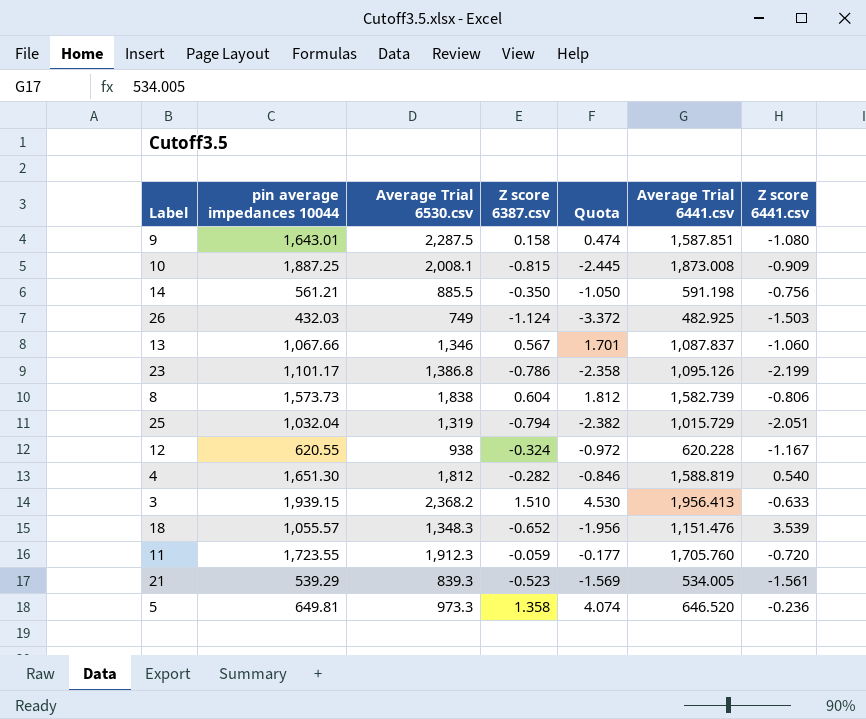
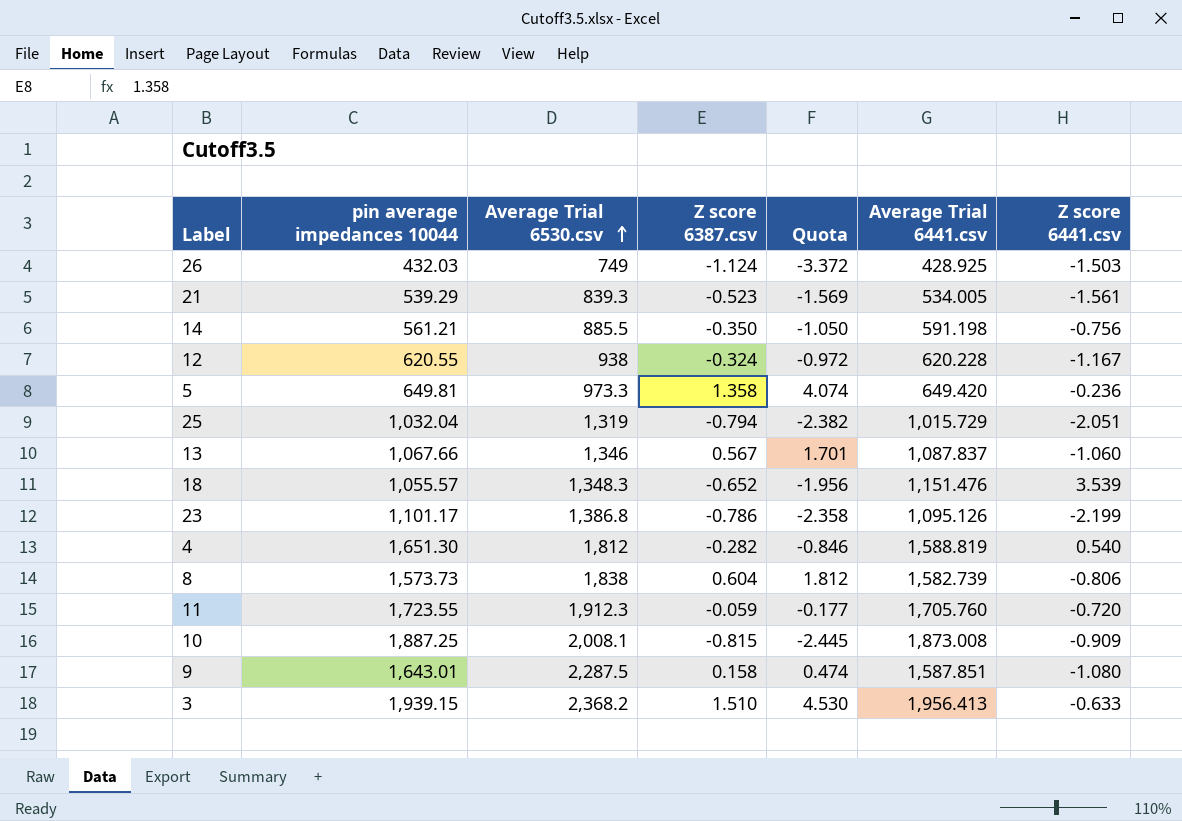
row order: none -> Average Trial 6530.csv ascending
26 | Average Trial 6441.csv: 482.925 -> 428.925
5 | Average Trial 6441.csv: 646.520 -> 649.420

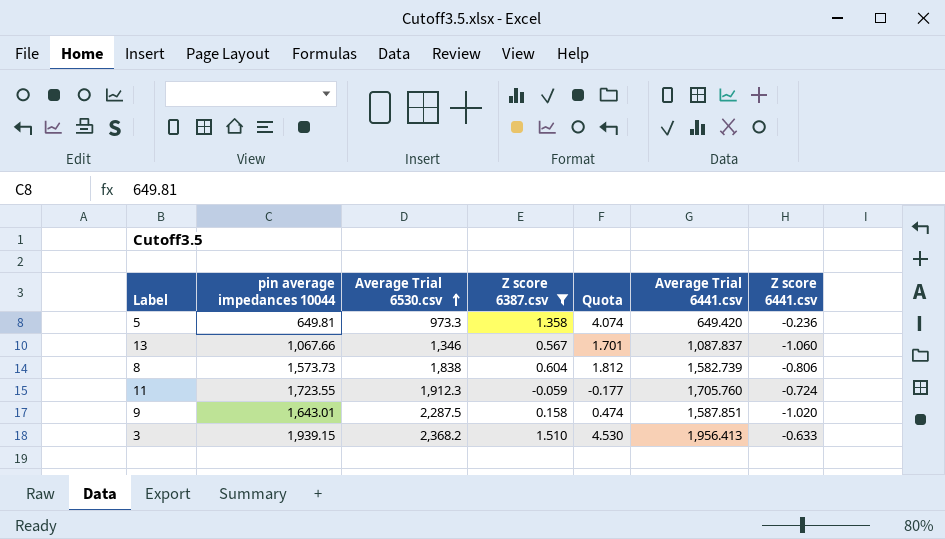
filter: none -> Z score 6387.csv >= -0.059
11 | Z score 6441.csv: -0.720 -> -0.724
9 | Z score 6441.csv: -1.080 -> -1.020

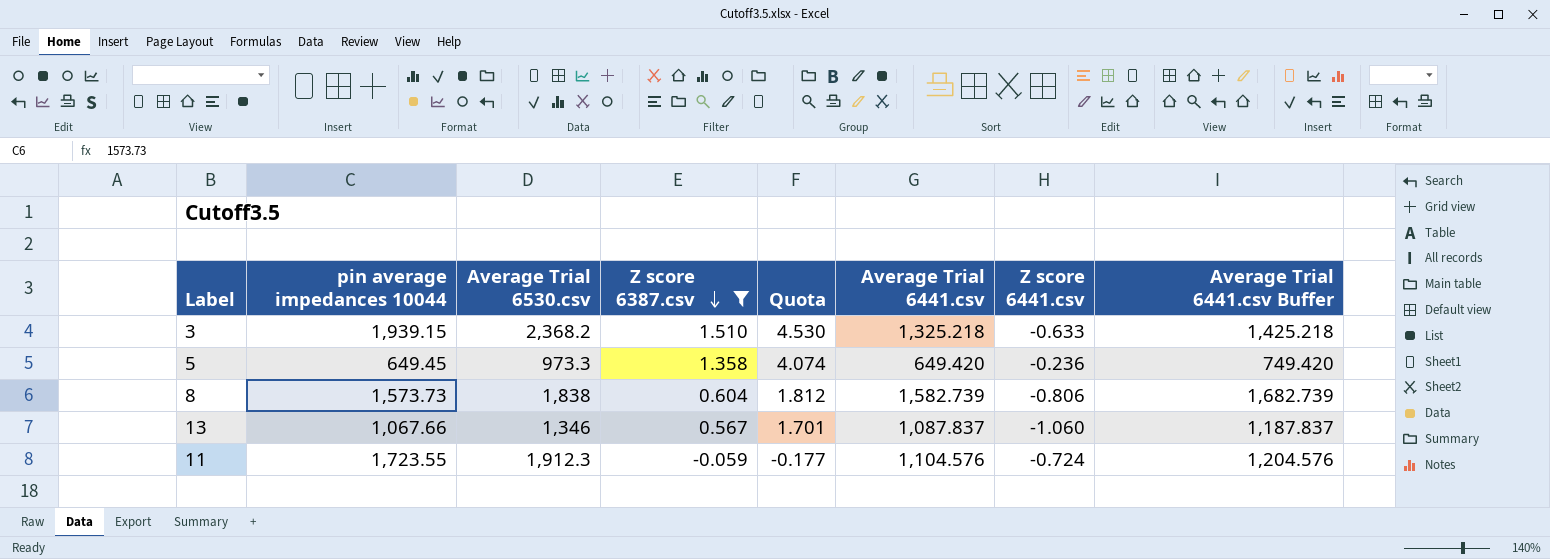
row order: Average Trial 6530.csv ascending -> Z score 6387.csv descending
column Average Trial 6441.csv Buffer | formula: none -> [Average Trial 6441.csv] + 100
row 9: 1,643.01 | 2,287.5 | 0.158 | 0.474 | 1,587.851 | -1.020 -> none
3 | Average Trial 6441.csv: 1,956.413 -> 1,325.218
5 | pin average impedances 10044: 649.81 -> 649.45
11 | Average Trial 6441.csv: 1,705.760 -> 1,104.576

